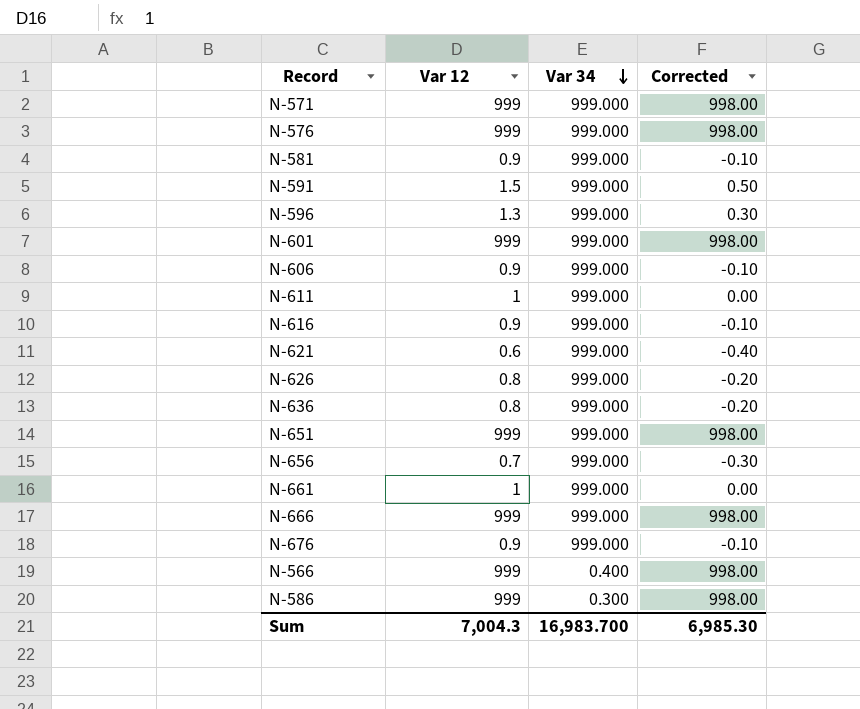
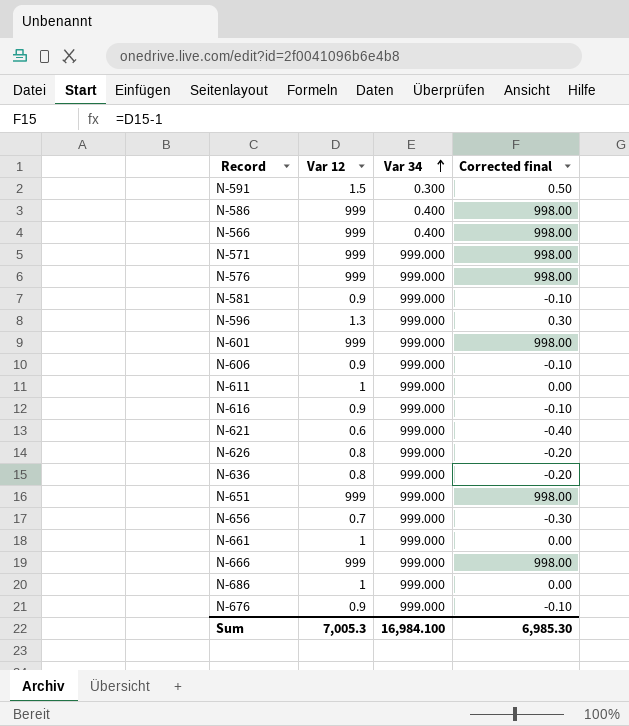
row order: Var 34 descending -> Var 34 ascending
column name: Corrected -> Corrected final
N-591 | Var 34: 999.000 -> 0.300
N-586 | Var 34: 0.300 -> 0.400
row N-686: none -> 1 | 999.000 | 0.00
Sum | Var 12: 7,004.3 -> 7,005.3
Sum | Var 34: 16,983.700 -> 16,984.100

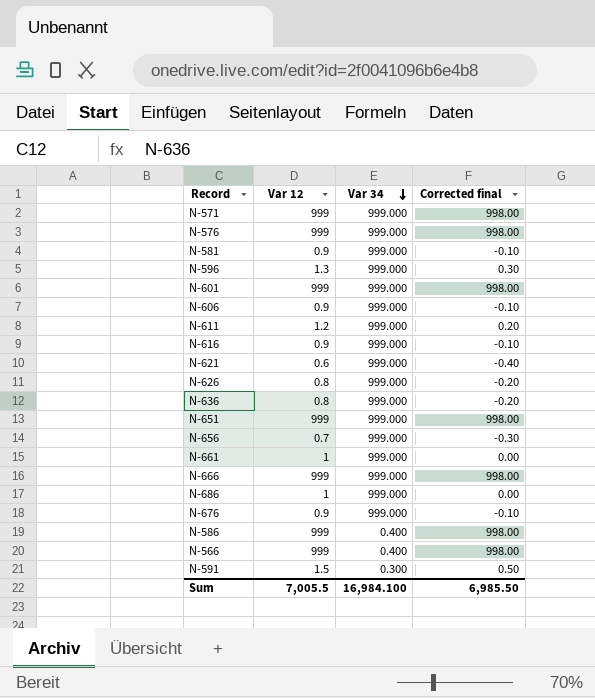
row order: Var 34 ascending -> Var 34 descending
N-611 | Var 12: 1 -> 1.2
N-611 | Corrected final: 0.00 -> 0.20
Sum | Var 12: 7,005.3 -> 7,005.5
Sum | Corrected final: 6,985.30 -> 6,985.50

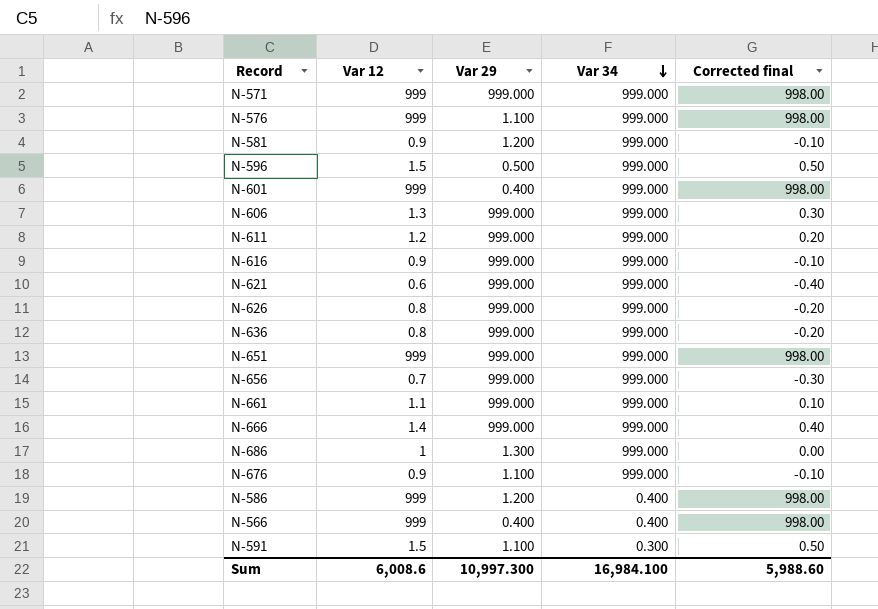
column Var 29 | position: none -> 3
N-596 | Var 12: 1.3 -> 1.5
N-596 | Corrected final: 0.30 -> 0.50
N-606 | Var 12: 0.9 -> 1.3
N-606 | Corrected final: -0.10 -> 0.30
N-661 | Var 12: 1 -> 1.1
N-661 | Corrected final: 0.00 -> 0.10
N-666 | Var 12: 999 -> 1.4
N-666 | Corrected final: 998.00 -> 0.40
Sum | Var 12: 7,005.5 -> 6,008.6
Sum | Corrected final: 6,985.50 -> 5,988.60

